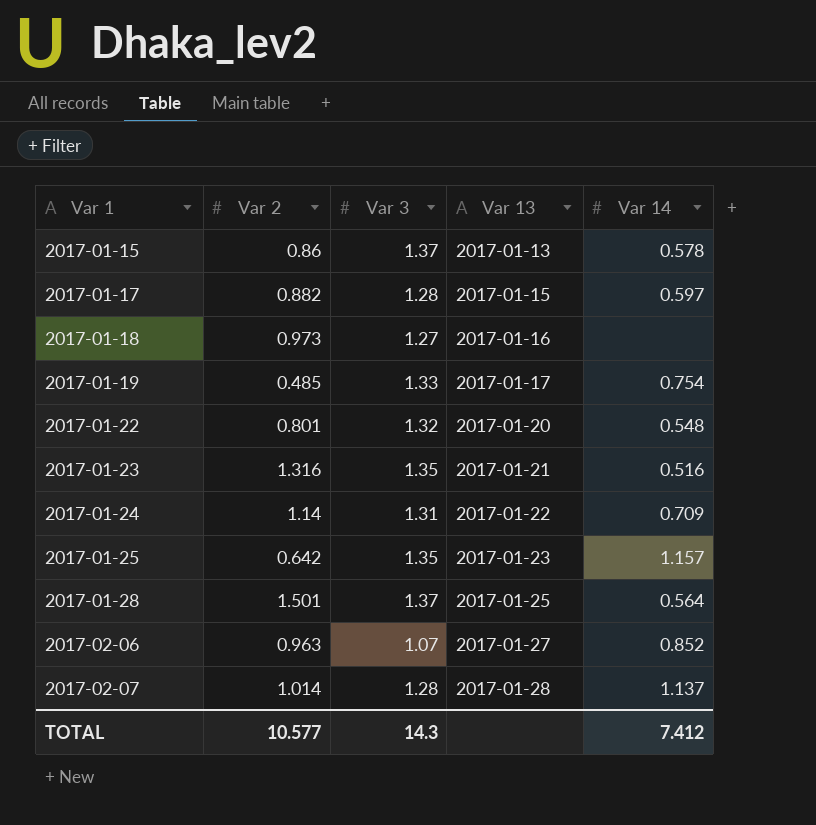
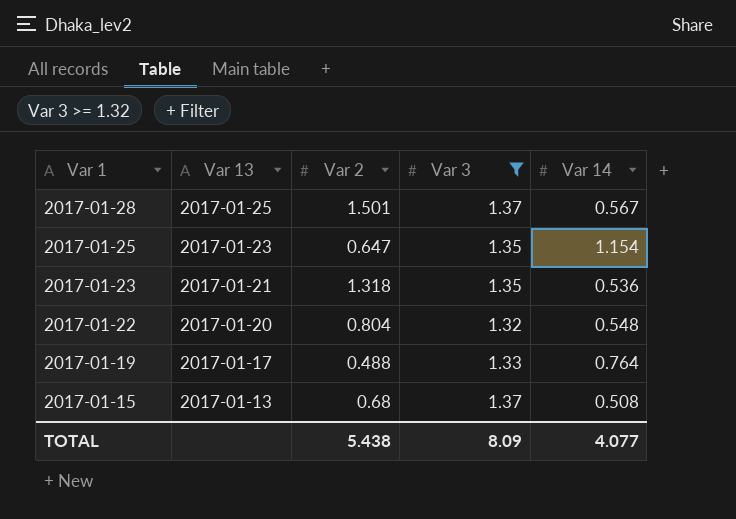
filter: none -> Var 3 >= 1.32
row order: Var 1 ascending -> Var 1 descending
column Var 13 | position: 4 -> 2
2017-01-28 | Var 14: 0.564 -> 0.567
2017-01-25 | Var 2: 0.642 -> 0.647
2017-01-25 | Var 14: 1.157 -> 1.154
2017-01-23 | Var 2: 1.316 -> 1.318
2017-01-23 | Var 14: 0.516 -> 0.536
2017-01-22 | Var 2: 0.801 -> 0.804
2017-01-19 | Var 2: 0.485 -> 0.488
2017-01-19 | Var 14: 0.754 -> 0.764
2017-01-15 | Var 2: 0.86 -> 0.68
2017-01-15 | Var 14: 0.578 -> 0.508
TOTAL | Var 2: 10.577 -> 5.438
TOTAL | Var 3: 14.3 -> 8.09
TOTAL | Var 14: 7.412 -> 4.077

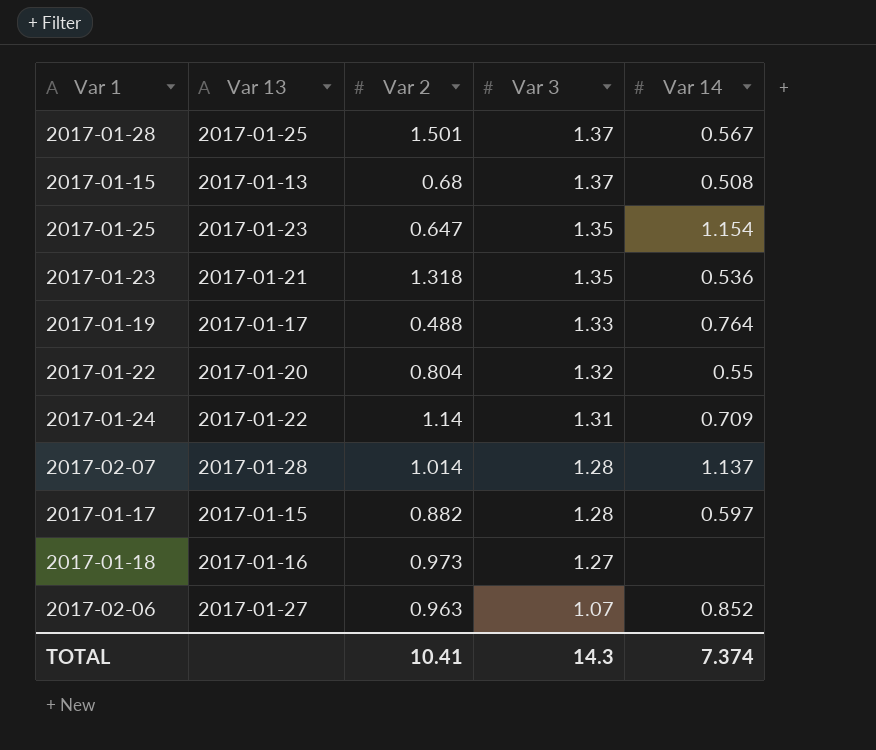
filter: Var 3 >= 1.32 -> none
row order: Var 1 descending -> Var 3 descending
2017-01-22 | Var 14: 0.548 -> 0.55
TOTAL | Var 2: 5.438 -> 10.41
TOTAL | Var 3: 8.09 -> 14.3
TOTAL | Var 14: 4.077 -> 7.374

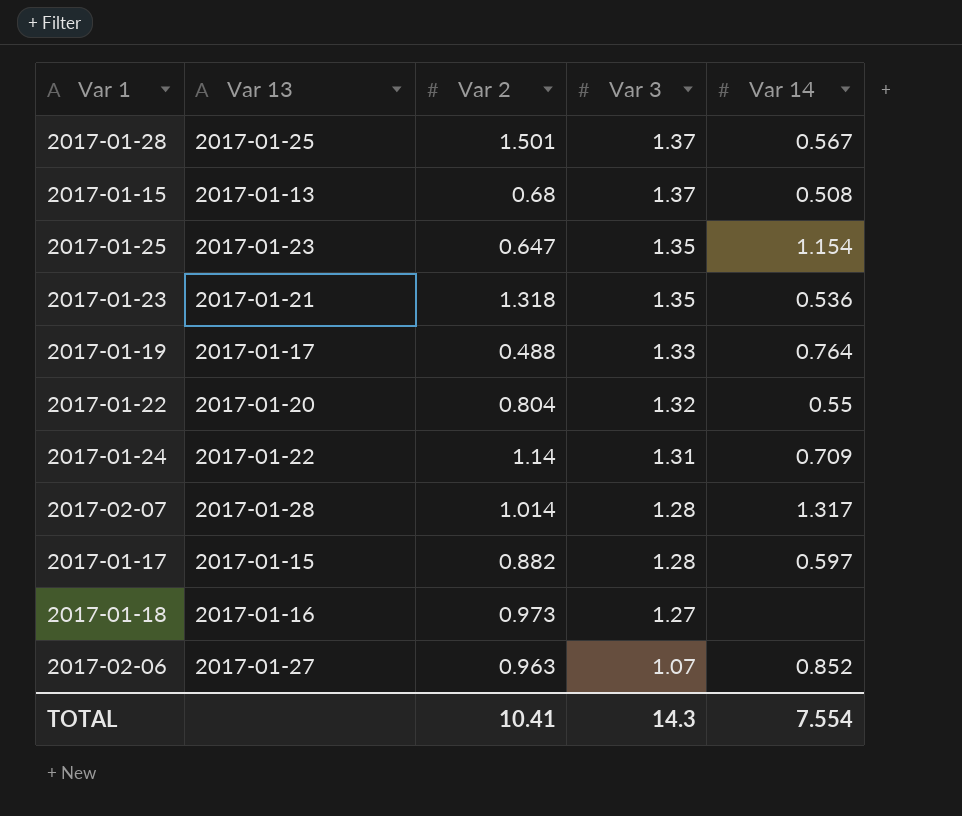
2017-02-07 | Var 14: 1.137 -> 1.317
TOTAL | Var 14: 7.374 -> 7.554

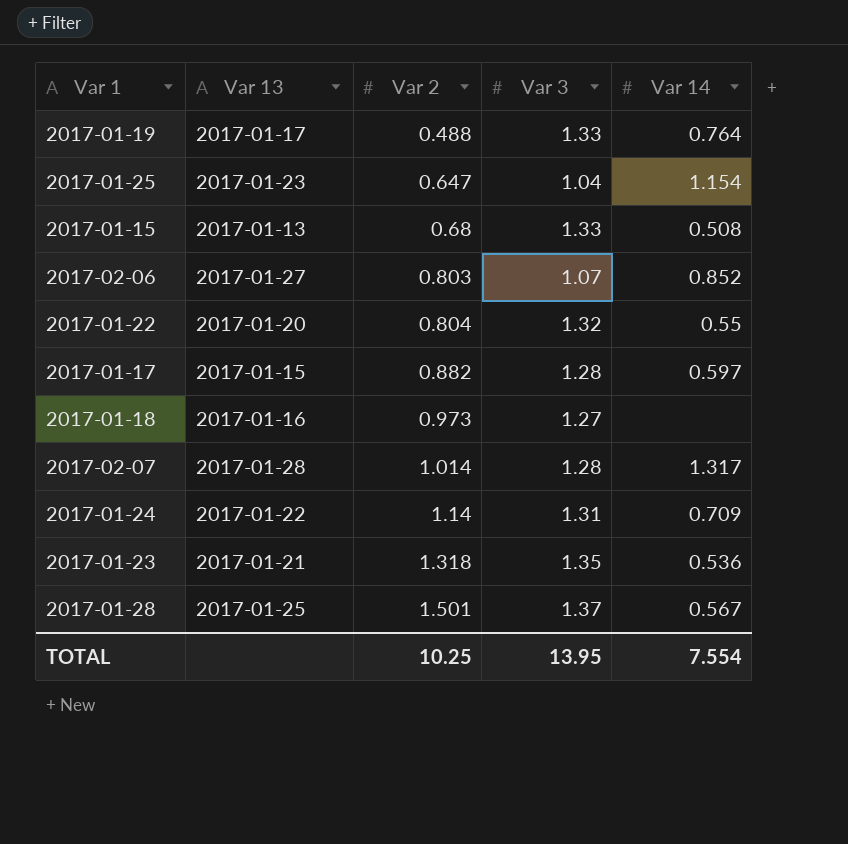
row order: Var 3 descending -> Var 2 ascending
2017-01-25 | Var 3: 1.35 -> 1.04
2017-01-15 | Var 3: 1.37 -> 1.33
2017-02-06 | Var 2: 0.963 -> 0.803
TOTAL | Var 2: 10.41 -> 10.25
TOTAL | Var 3: 14.3 -> 13.95

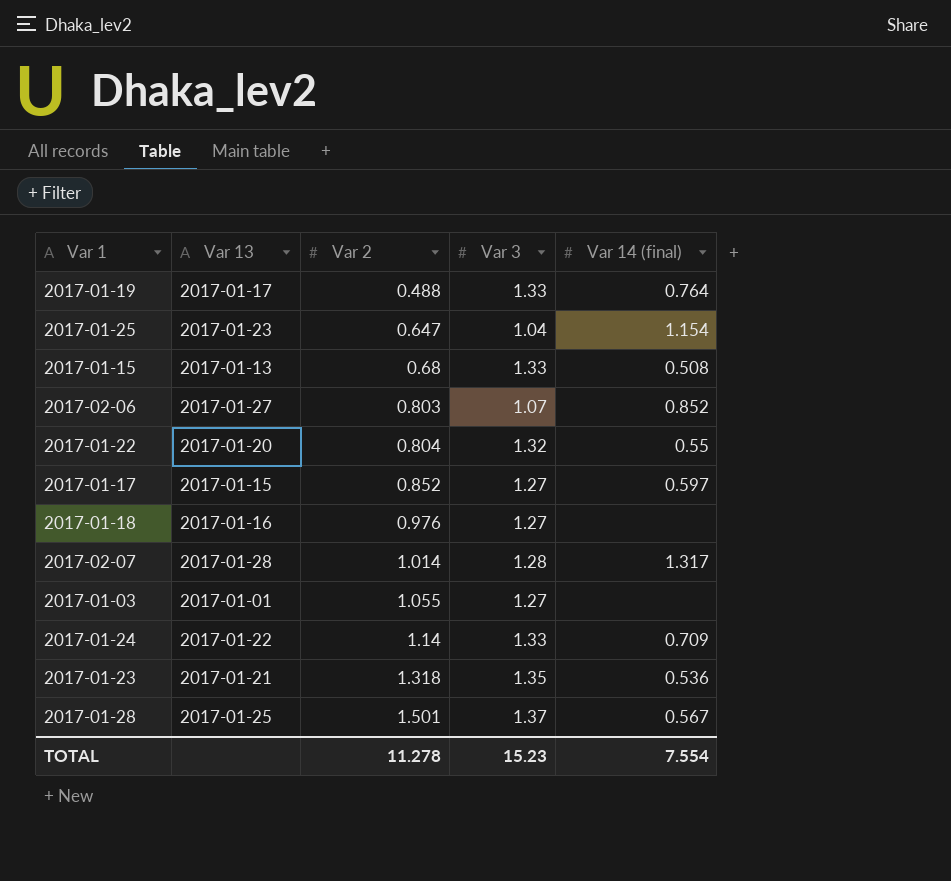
column name: Var 14 -> Var 14 (final)
2017-01-17 | Var 2: 0.882 -> 0.852
2017-01-17 | Var 3: 1.28 -> 1.27
2017-01-18 | Var 2: 0.973 -> 0.976
row 2017-01-03: none -> 2017-01-01 | 1.055 | 1.27 | none
2017-01-24 | Var 3: 1.31 -> 1.33
TOTAL | Var 2: 10.25 -> 11.278
TOTAL | Var 3: 13.95 -> 15.23

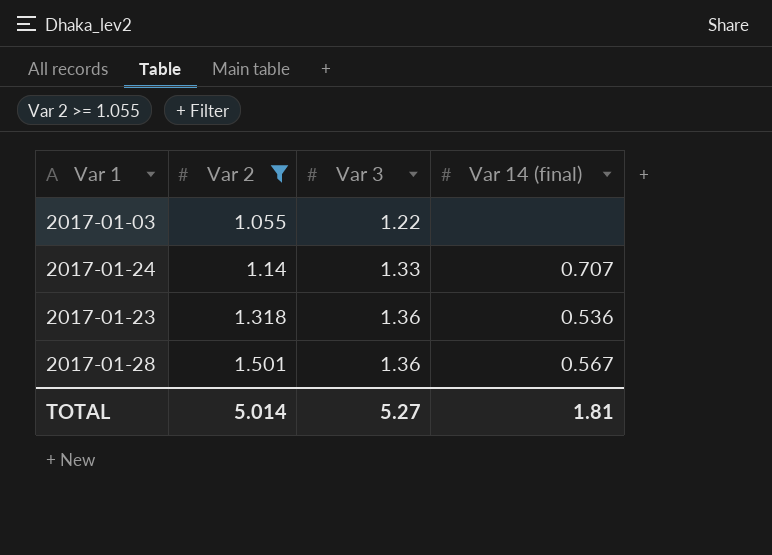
filter: none -> Var 2 >= 1.055
column Var 13 | position: 2 -> none
2017-01-03 | Var 3: 1.27 -> 1.22
2017-01-24 | Var 14 (final): 0.709 -> 0.707
2017-01-23 | Var 3: 1.35 -> 1.36
2017-01-28 | Var 3: 1.37 -> 1.36
TOTAL | Var 2: 11.278 -> 5.014
TOTAL | Var 3: 15.23 -> 5.27
TOTAL | Var 14 (final): 7.554 -> 1.81

